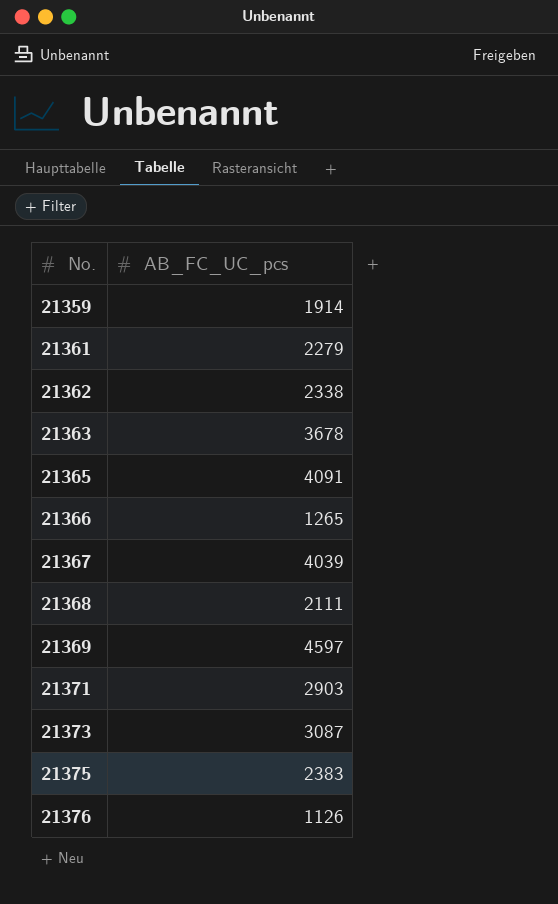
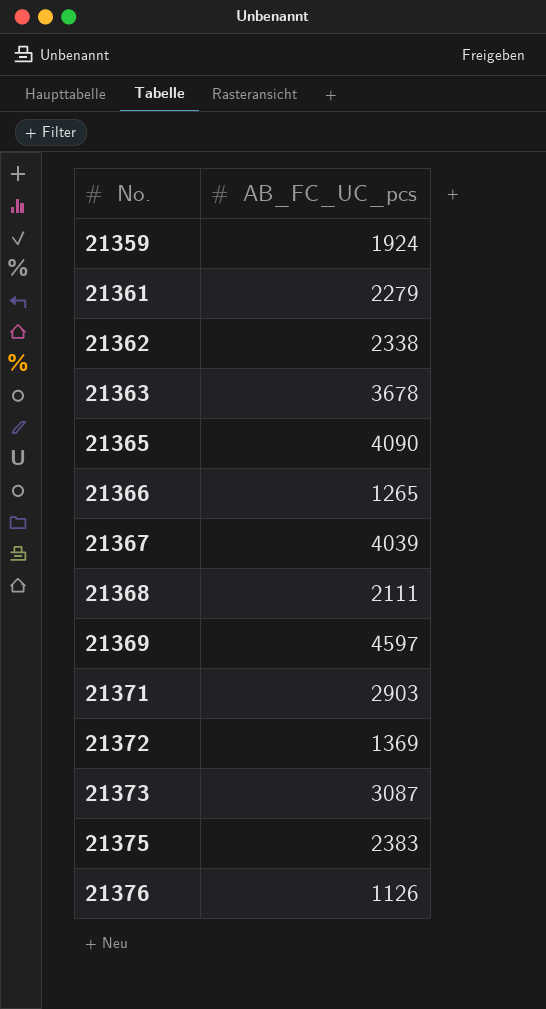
21359 | AB_FC_UC_pcs: 1914 -> 1924
21365 | AB_FC_UC_pcs: 4091 -> 4090
row 21372: none -> 1369

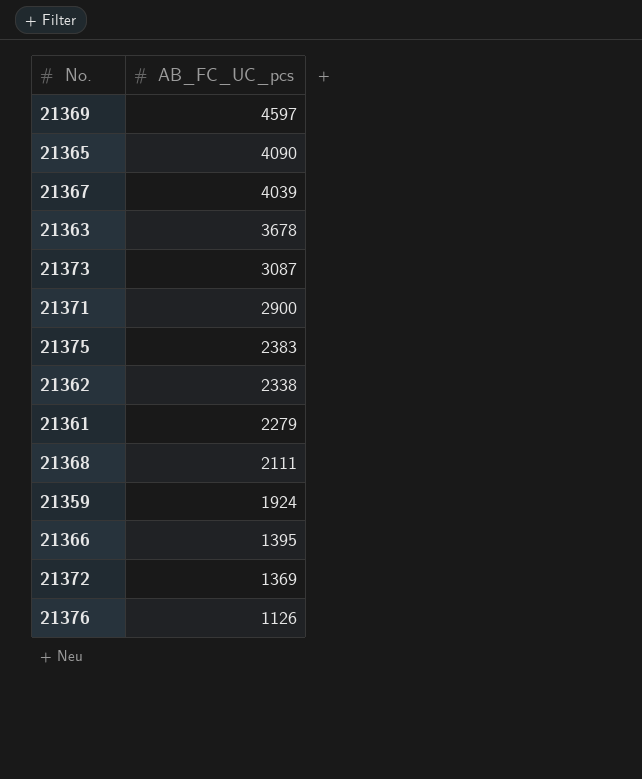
row order: No. ascending -> AB_FC_UC_pcs descending
21371 | AB_FC_UC_pcs: 2903 -> 2900
21366 | AB_FC_UC_pcs: 1265 -> 1395

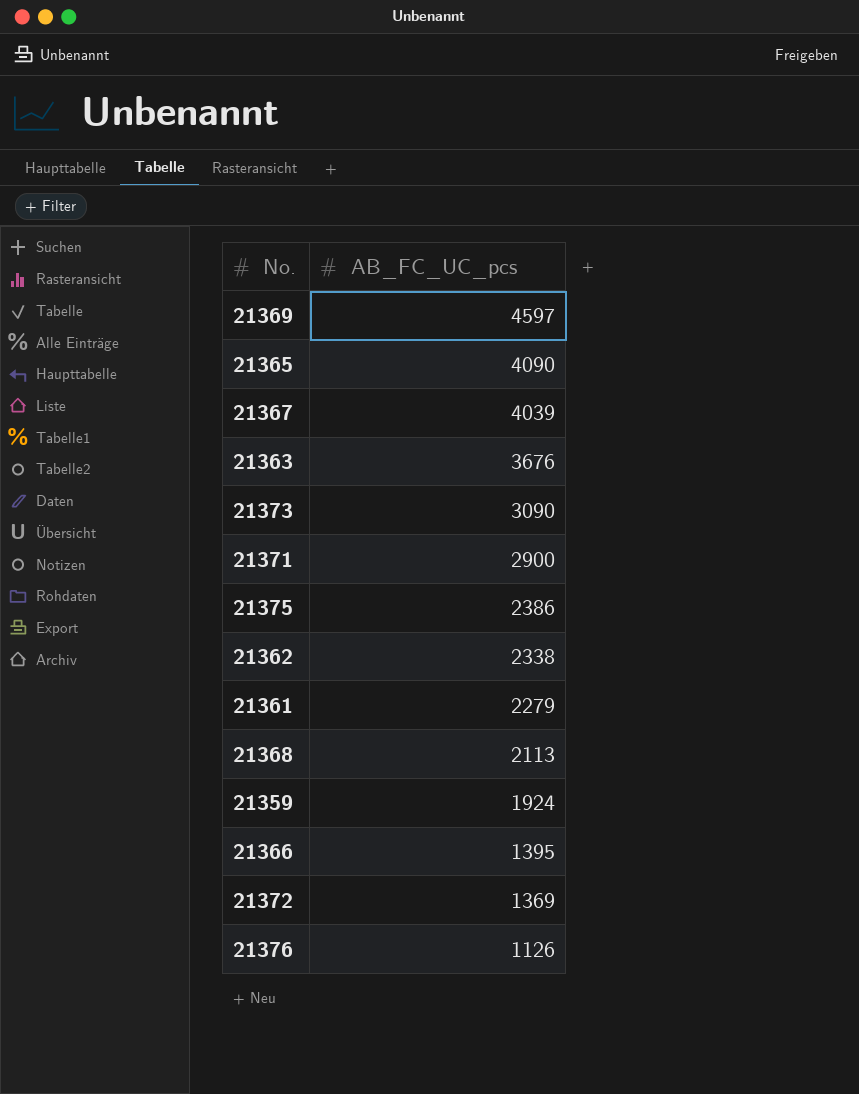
21363 | AB_FC_UC_pcs: 3678 -> 3676
21373 | AB_FC_UC_pcs: 3087 -> 3090
21375 | AB_FC_UC_pcs: 2383 -> 2386
21368 | AB_FC_UC_pcs: 2111 -> 2113

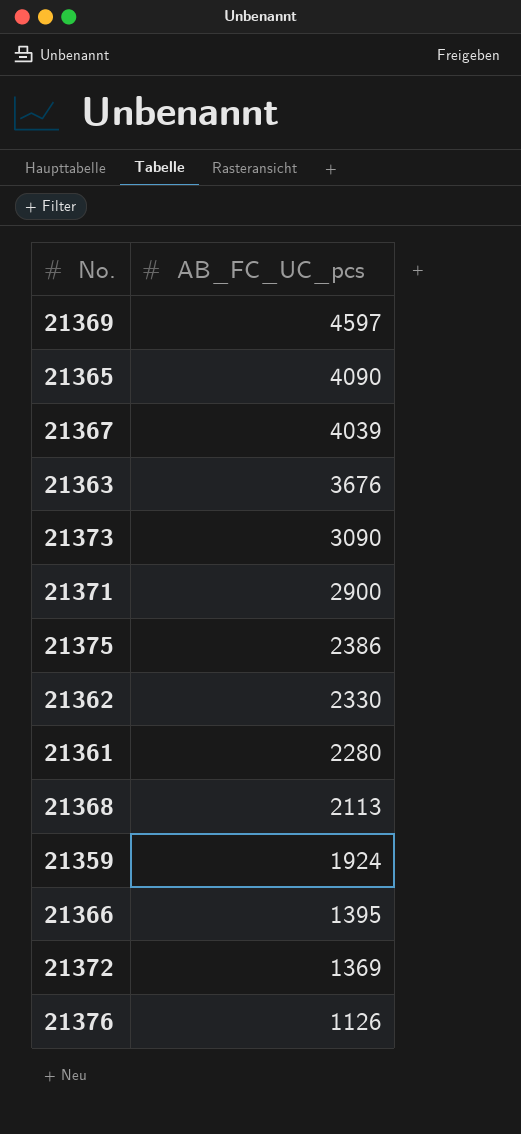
21362 | AB_FC_UC_pcs: 2338 -> 2330
21361 | AB_FC_UC_pcs: 2279 -> 2280

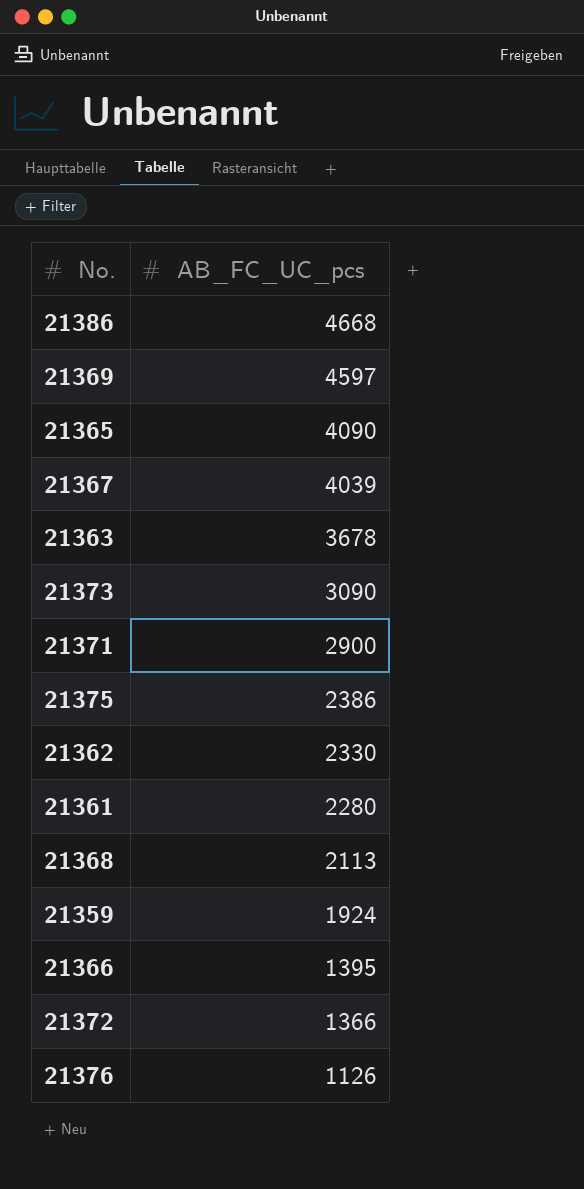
row 21386: none -> 4668
21363 | AB_FC_UC_pcs: 3676 -> 3678
21372 | AB_FC_UC_pcs: 1369 -> 1366

